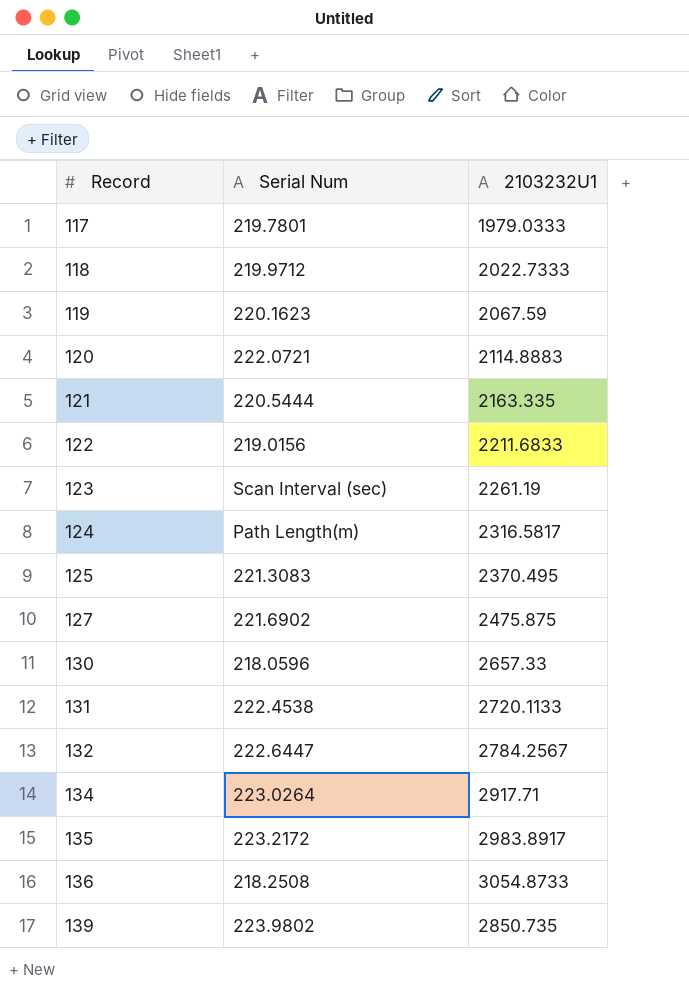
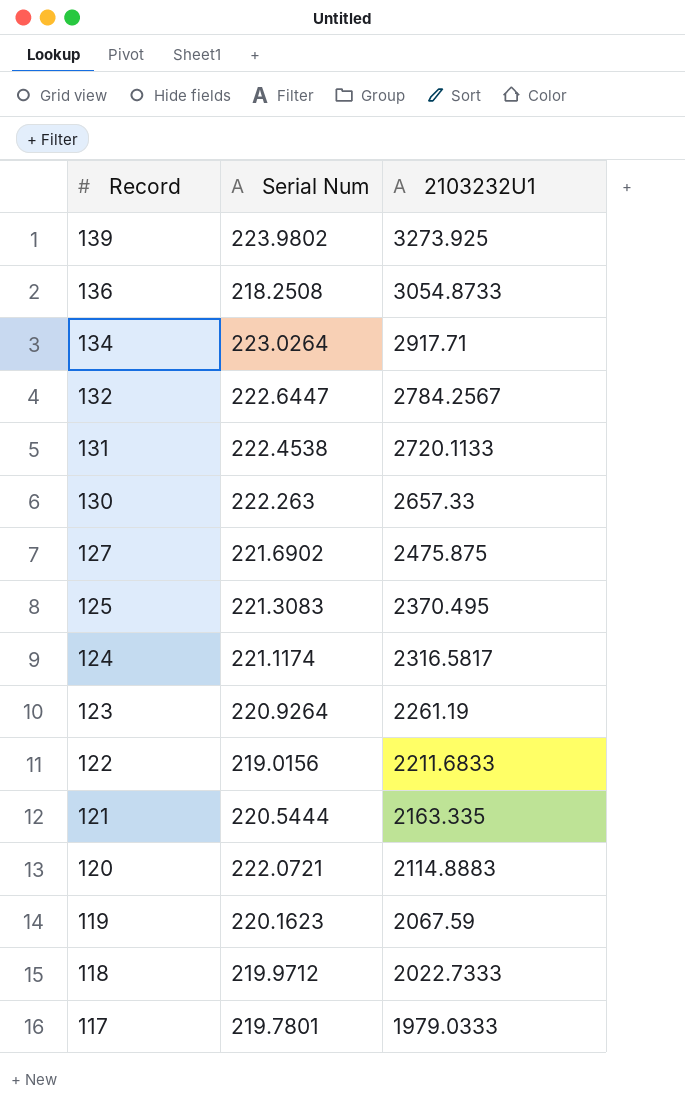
row order: Record ascending -> Record descending
row 135: 223.2172 | 2983.8917 -> none
139 | 2103232U1: 2850.735 -> 3273.925
130 | Serial Num: 218.0596 -> 222.263
124 | Serial Num: Path Length(m) -> 221.1174
123 | Serial Num: Scan Interval (sec) -> 220.9264

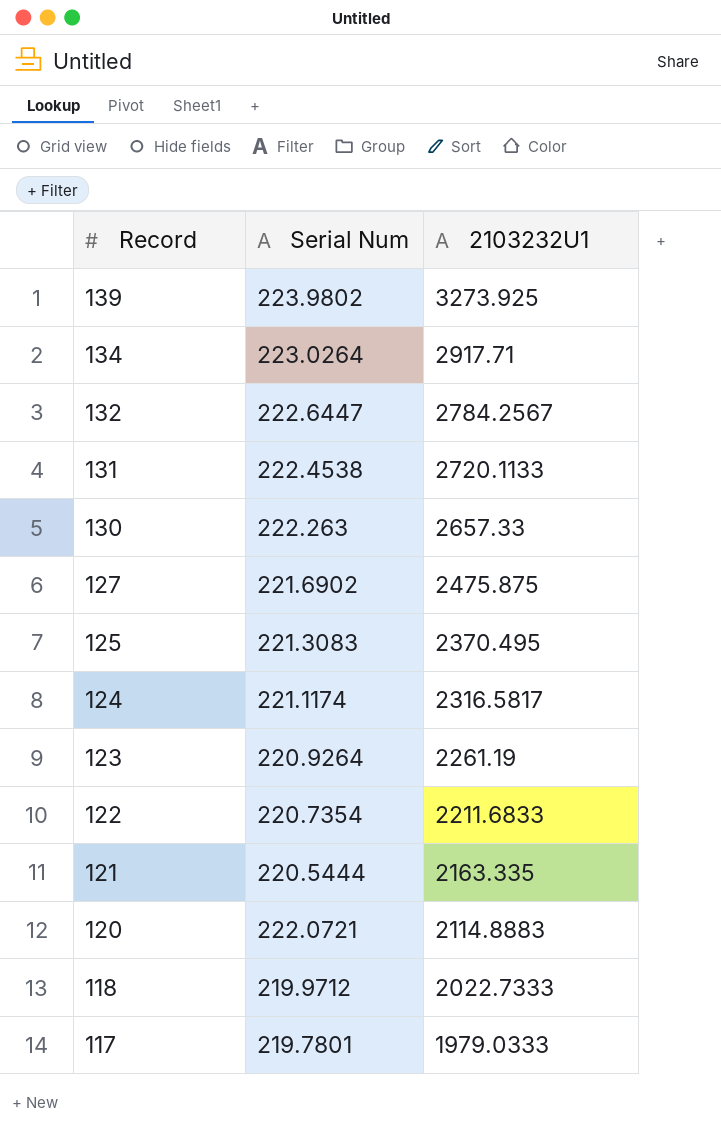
row 136: 218.2508 | 3054.8733 -> none
row 119: 220.1623 | 2067.59 -> none
122 | Serial Num: 219.0156 -> 220.7354

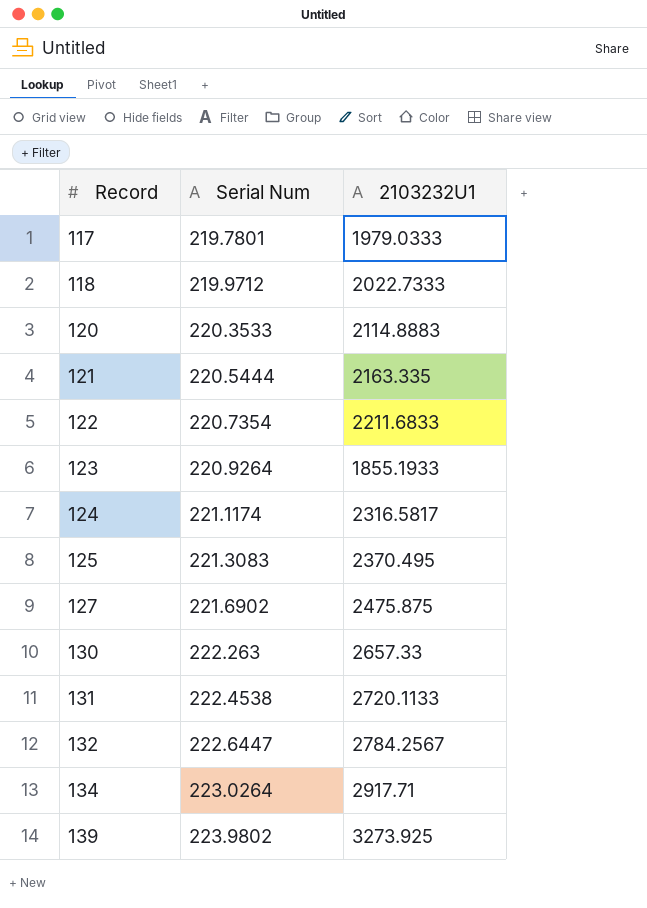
row order: Record descending -> Record ascending
120 | Serial Num: 222.0721 -> 220.3533
123 | 2103232U1: 2261.19 -> 1855.1933

